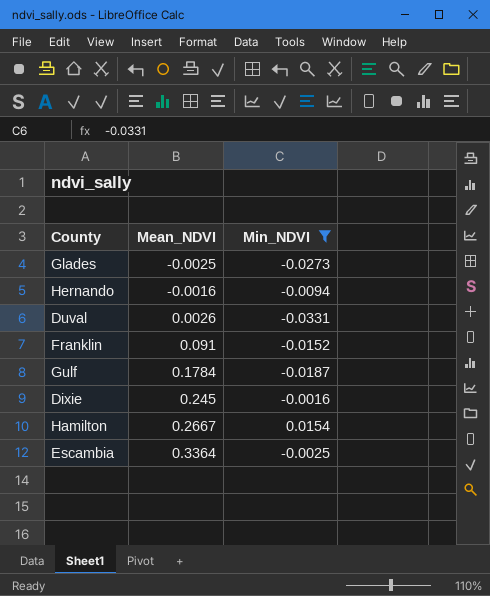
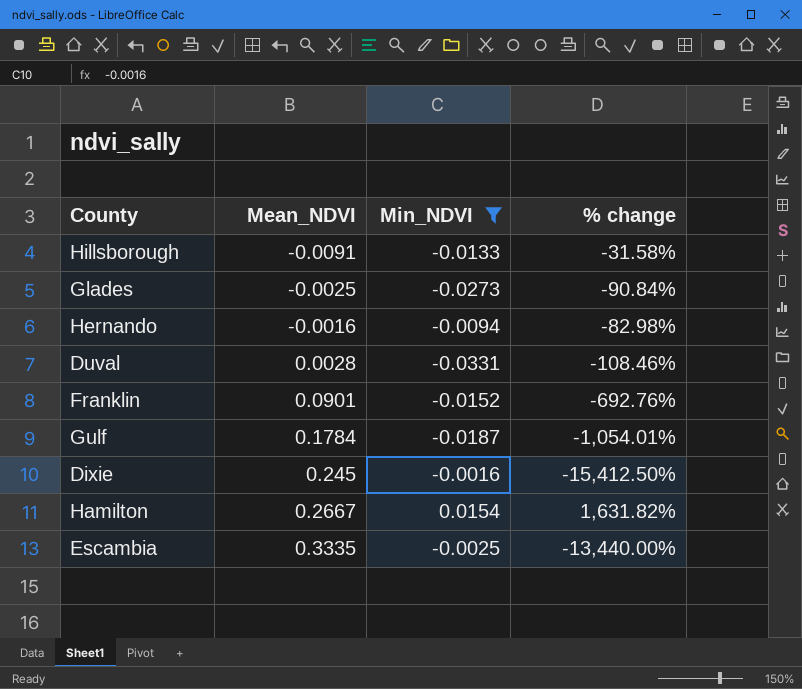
column % change | formula: none -> ([Mean_NDVI] - [Min_NDVI]) / [Min_NDVI]
row Hillsborough: none -> -0.0091 | -0.0133 | -31.58%
Duval | Mean_NDVI: 0.0026 -> 0.0028
Franklin | Mean_NDVI: 0.091 -> 0.0901
Escambia | Mean_NDVI: 0.3364 -> 0.3335

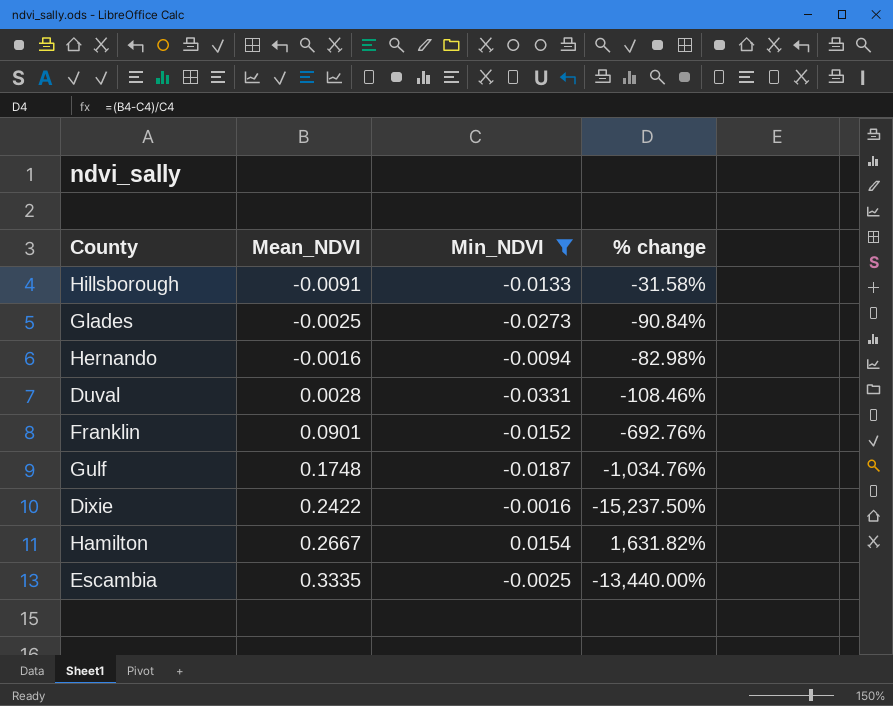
Gulf | Mean_NDVI: 0.1784 -> 0.1748
Gulf | % change: -1,054.01% -> -1,034.76%
Dixie | Mean_NDVI: 0.245 -> 0.2422
Dixie | % change: -15,412.50% -> -15,237.50%

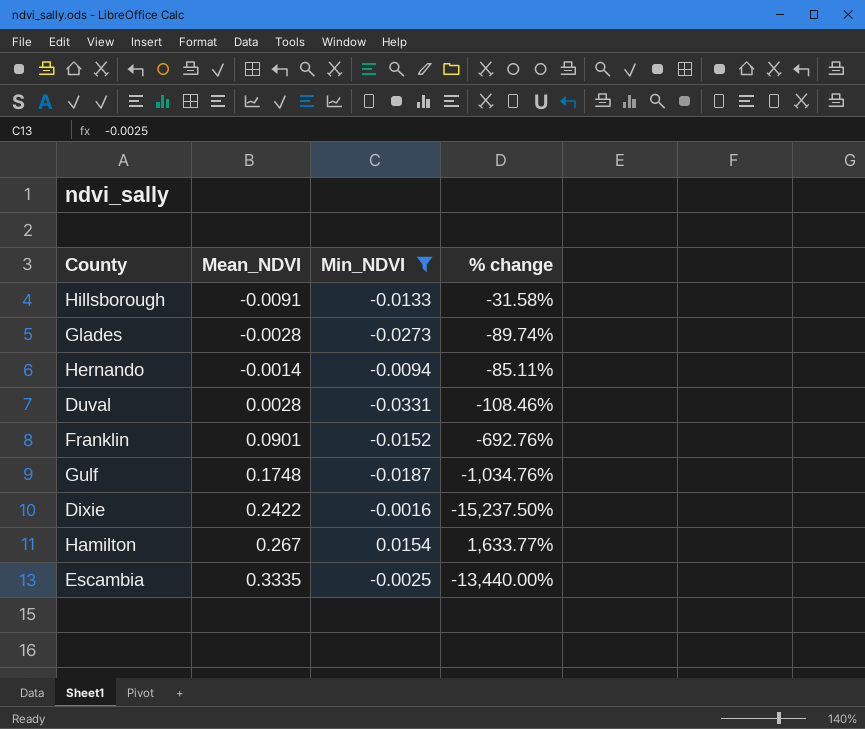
Glades | Mean_NDVI: -0.0025 -> -0.0028
Glades | % change: -90.84% -> -89.74%
Hernando | Mean_NDVI: -0.0016 -> -0.0014
Hernando | % change: -82.98% -> -85.11%
Hamilton | Mean_NDVI: 0.2667 -> 0.267
Hamilton | % change: 1,631.82% -> 1,633.77%

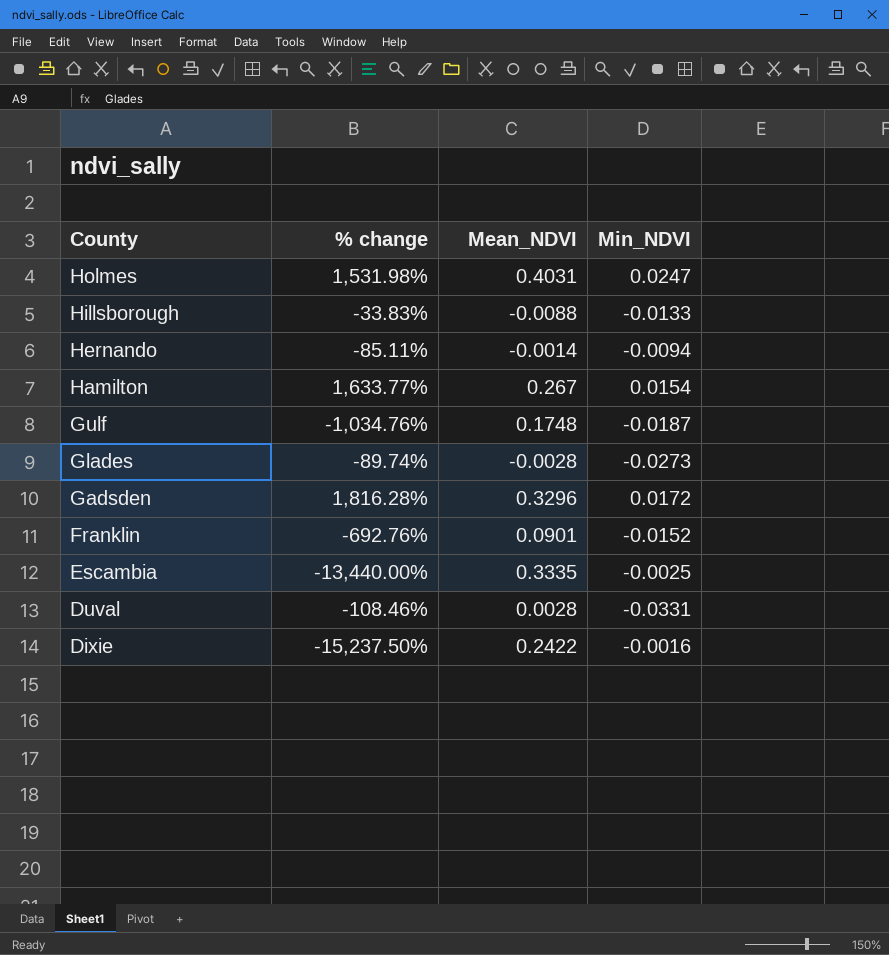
filter: Min_NDVI <= 0.0154 -> none
row order: Mean_NDVI ascending -> County descending
column % change | position: 4 -> 2
Hillsborough | % change: -31.58% -> -33.83%
Hillsborough | Mean_NDVI: -0.0091 -> -0.0088

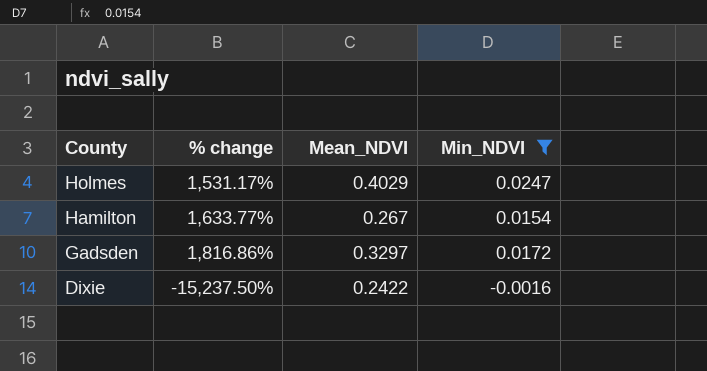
filter: none -> Min_NDVI >= -0.0016
Holmes | % change: 1,531.98% -> 1,531.17%
Holmes | Mean_NDVI: 0.4031 -> 0.4029
Gadsden | % change: 1,816.28% -> 1,816.86%
Gadsden | Mean_NDVI: 0.3296 -> 0.3297

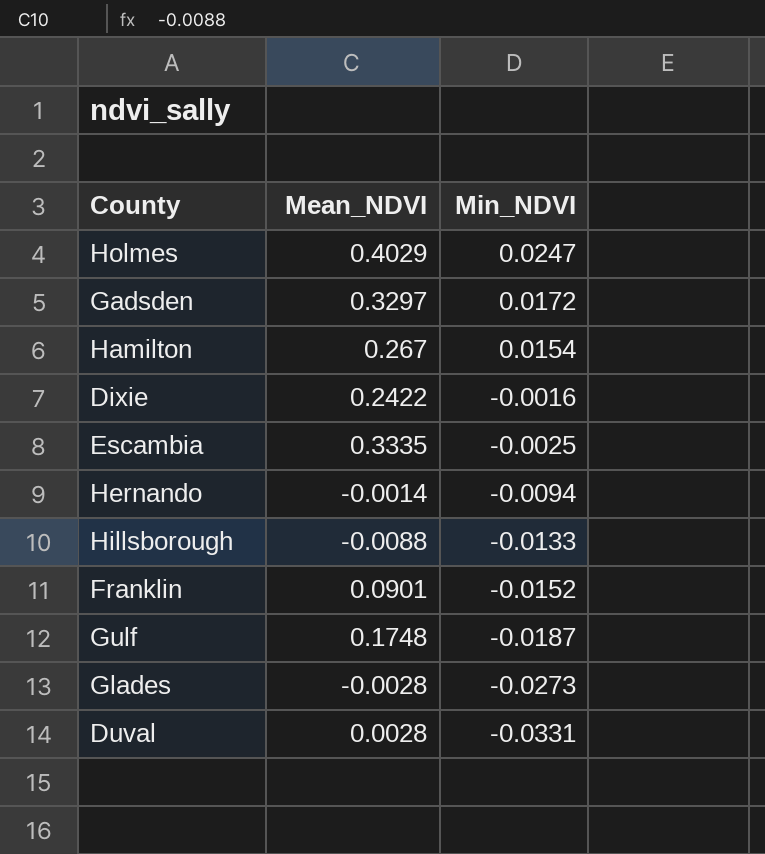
filter: Min_NDVI >= -0.0016 -> none
row order: County descending -> Min_NDVI descending
column % change | formula: ([Mean_NDVI] - [Min_NDVI]) / [Min_NDVI] -> none

